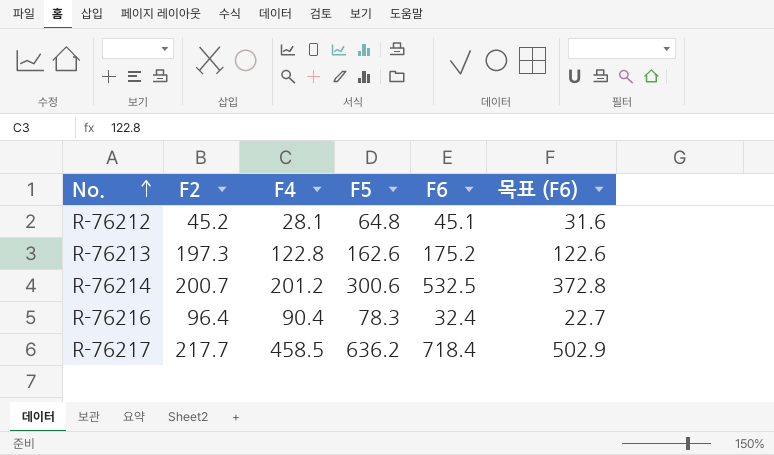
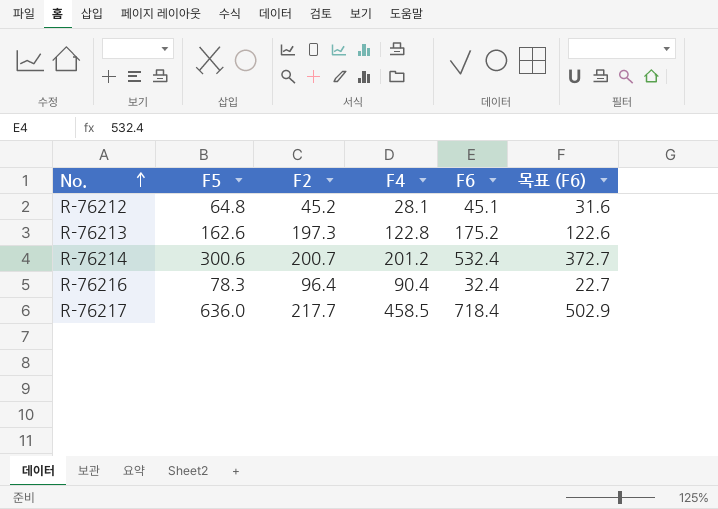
column F5 | position: 4 -> 2
R-76214 | F6: 532.5 -> 532.4
R-76214 | 목표 (F6): 372.8 -> 372.7
R-76217 | F5: 636.2 -> 636.0

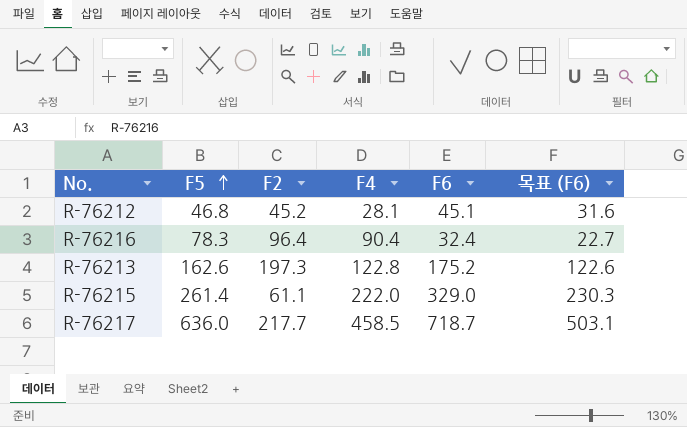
row order: No. ascending -> F5 ascending
row R-76214: 300.6 | 200.7 | 201.2 | 532.4 | 372.7 -> none
R-76212 | F5: 64.8 -> 46.8
row R-76215: none -> 261.4 | 61.1 | 222.0 | 329.0 | 230.3
R-76217 | F6: 718.4 -> 718.7
R-76217 | 목표 (F6): 502.9 -> 503.1

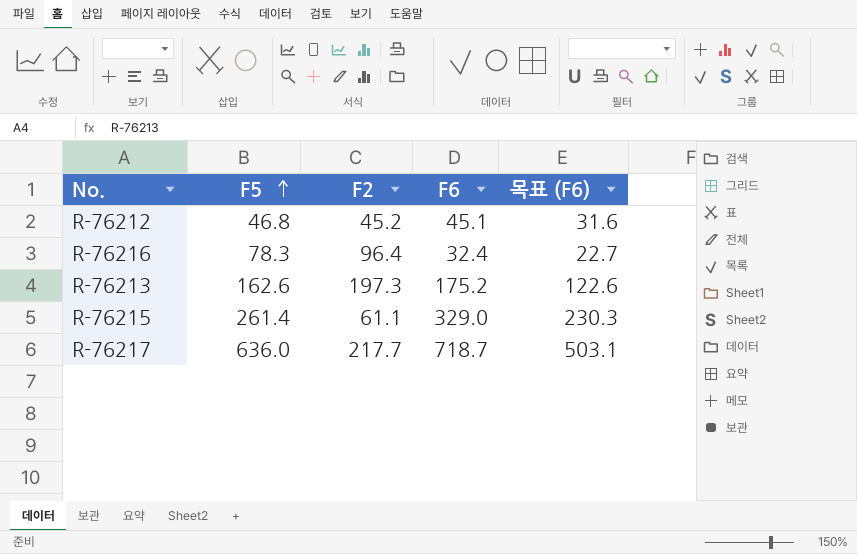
column F4 | position: 4 -> none

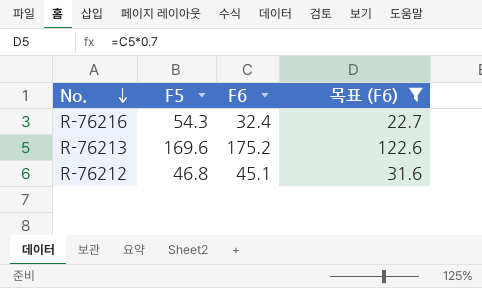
filter: none -> 목표 (F6) <= 122.6
row order: F5 ascending -> No. descending
column F2 | position: 3 -> none
R-76216 | F5: 78.3 -> 54.3
R-76213 | F5: 162.6 -> 169.6

